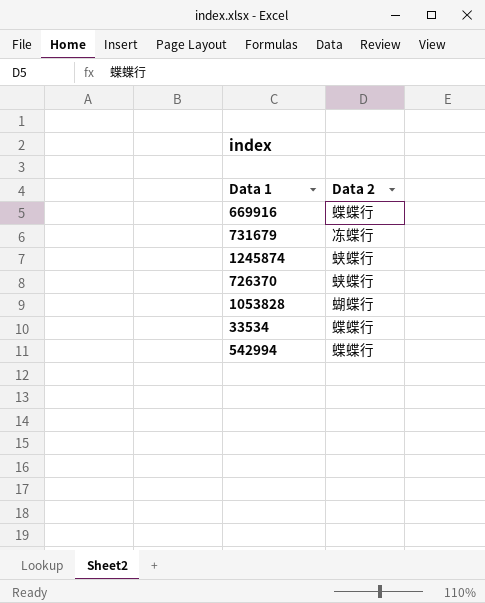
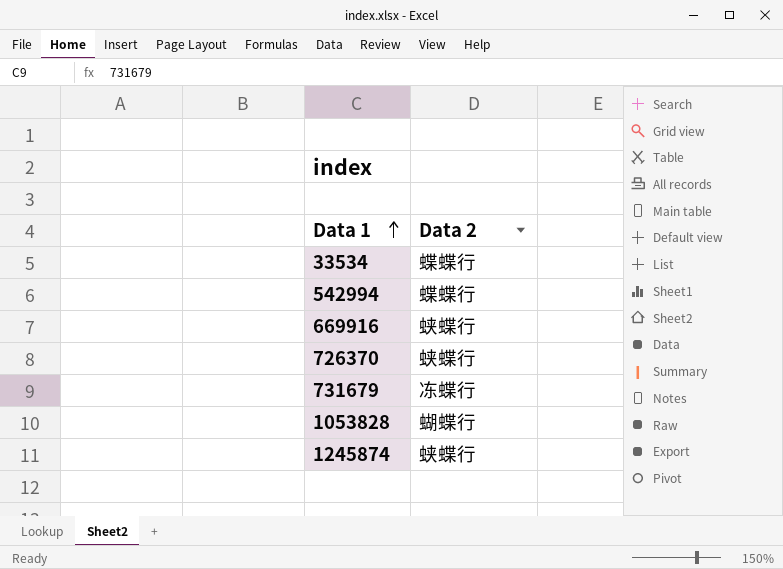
row order: none -> Data 1 ascending
669916 | Data 2: 蝶蝶行 -> 蛱蝶行

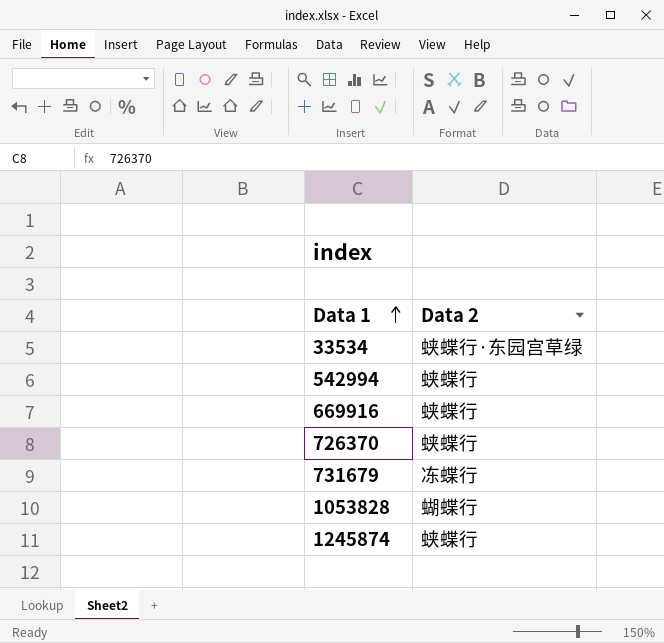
33534 | Data 2: 蝶蝶行 -> 蛱蝶行·东园宫草绿
542994 | Data 2: 蝶蝶行 -> 蛱蝶行

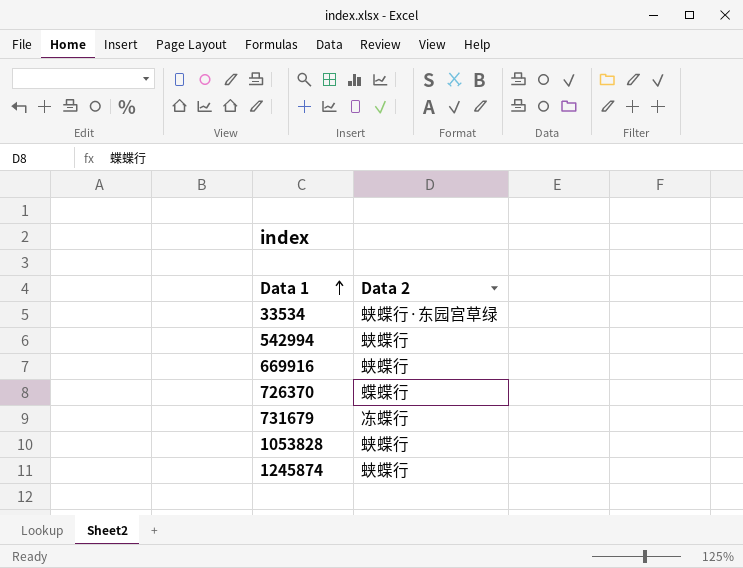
726370 | Data 2: 蛱蝶行 -> 蝶蝶行
1053828 | Data 2: 蝴蝶行 -> 蛱蝶行

